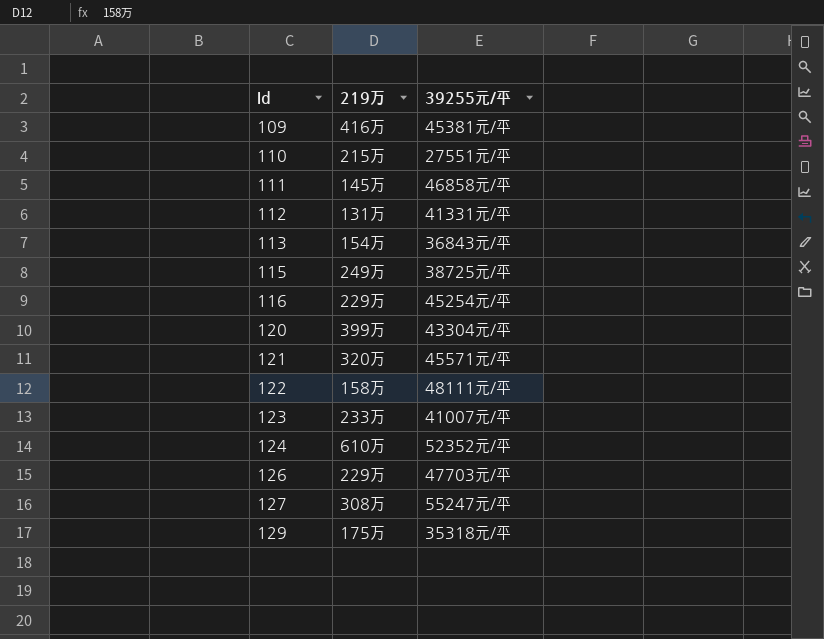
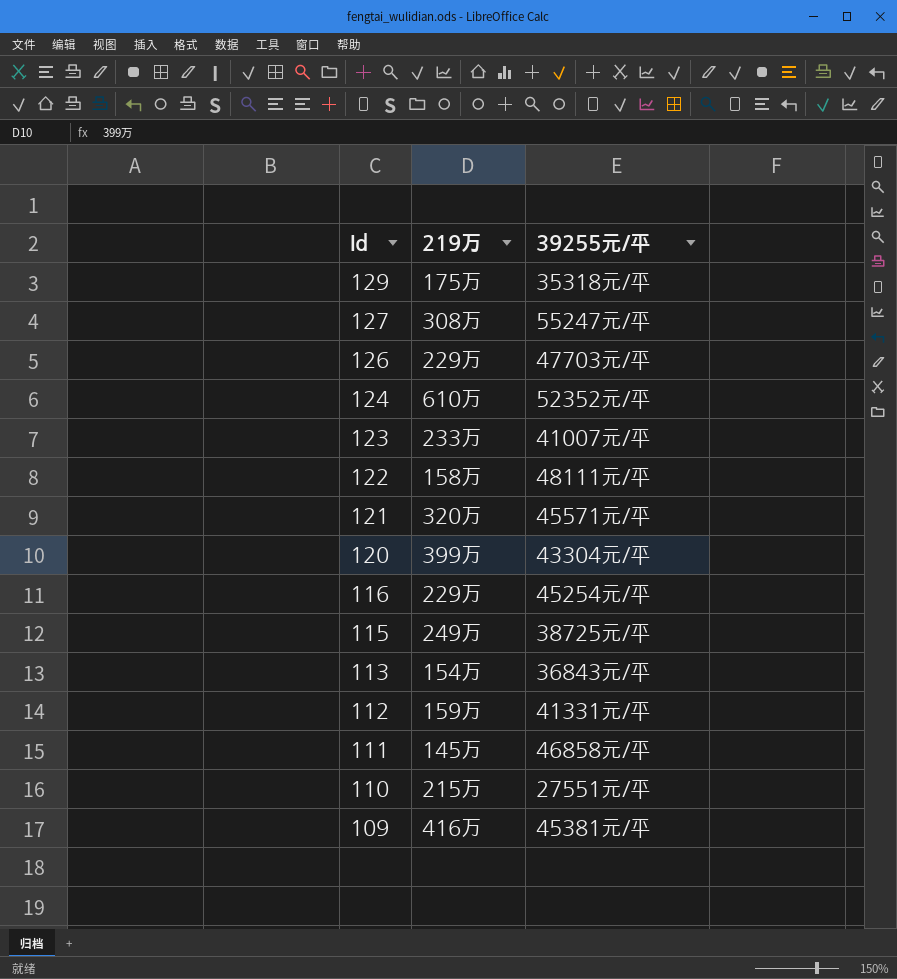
row order: Id ascending -> Id descending
112 | 219万: 131万 -> 159万

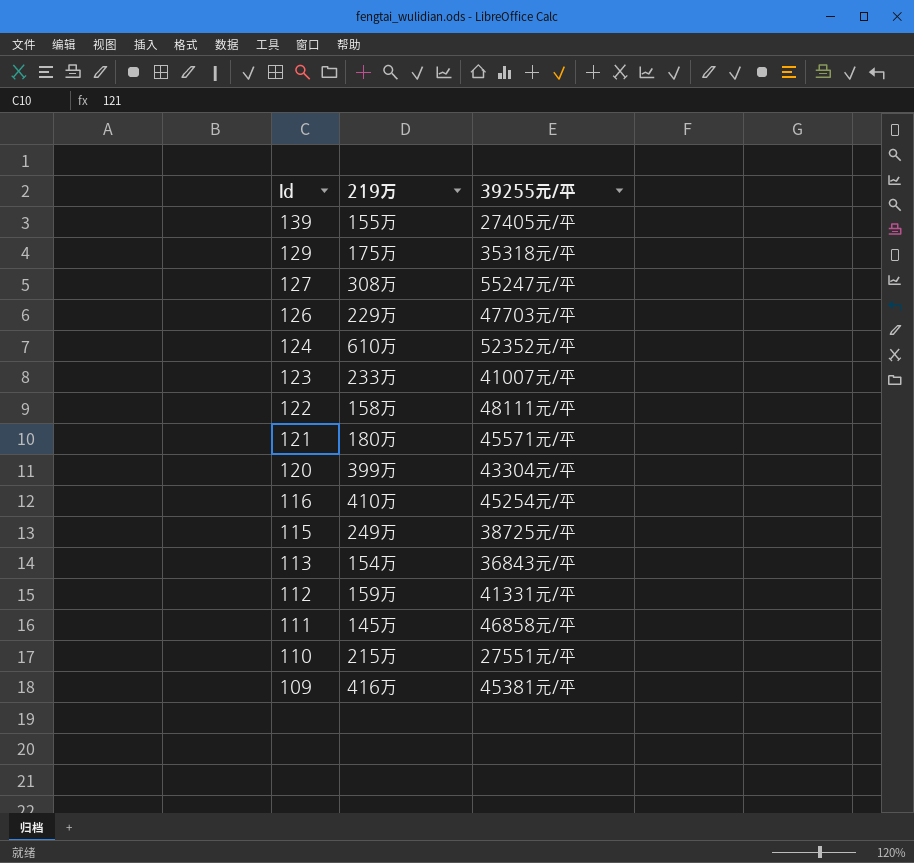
row 139: none -> 155万 | 27405元/平
121 | 219万: 320万 -> 180万
116 | 219万: 229万 -> 410万

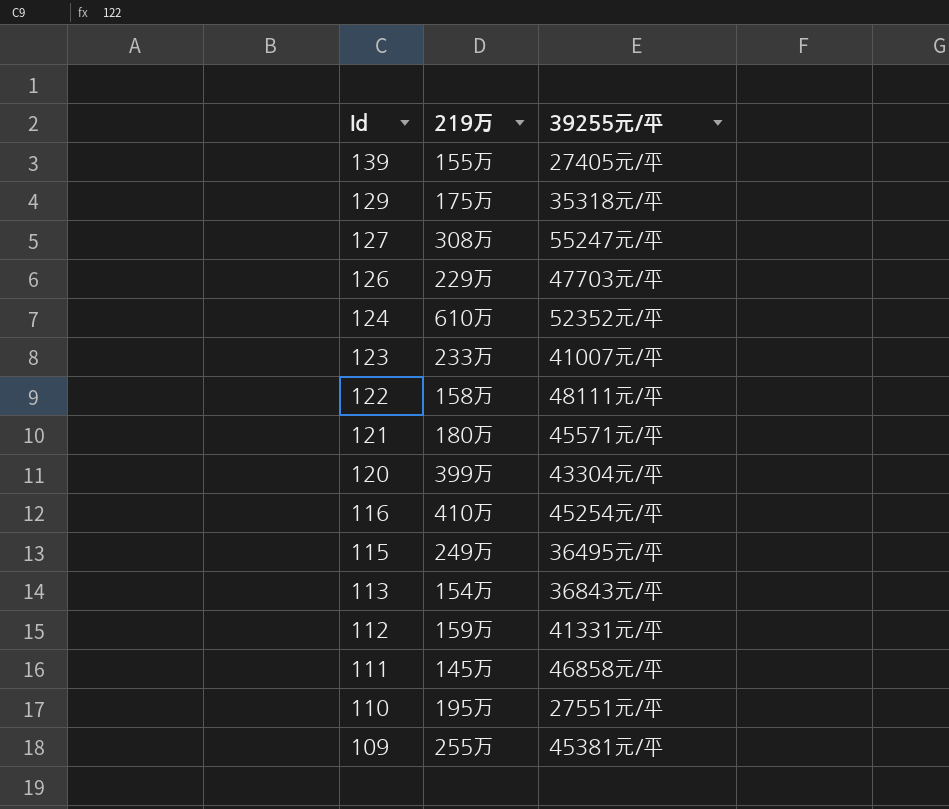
115 | 39255元/平: 38725元/平 -> 36495元/平
110 | 219万: 215万 -> 195万
109 | 219万: 416万 -> 255万

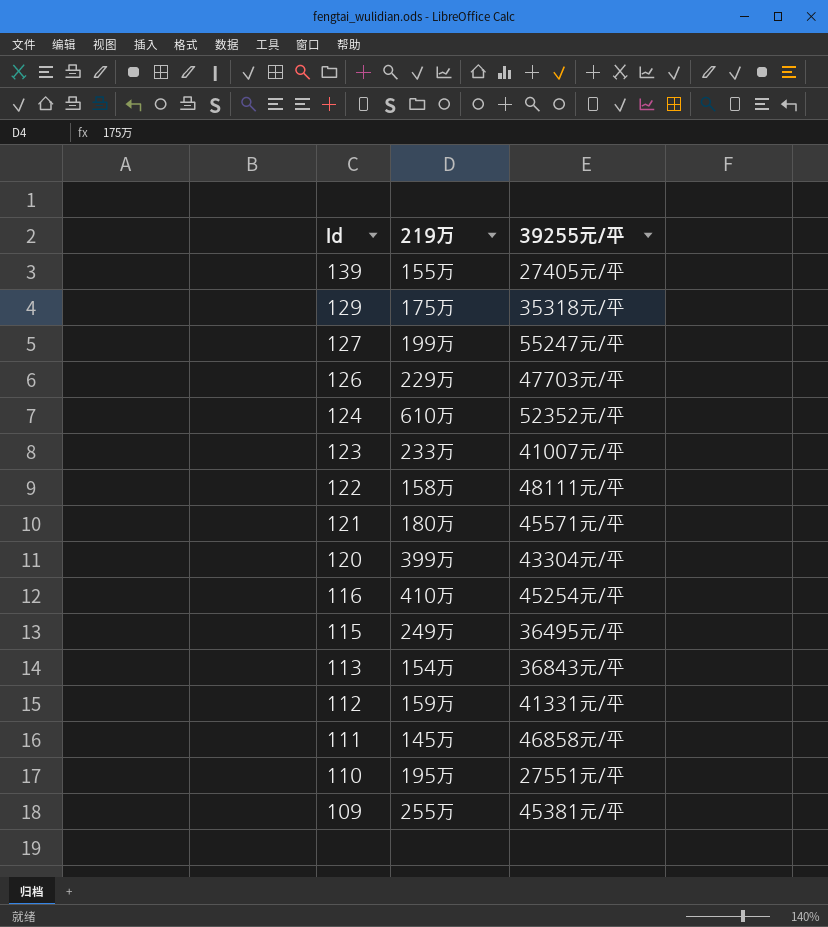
127 | 219万: 308万 -> 199万

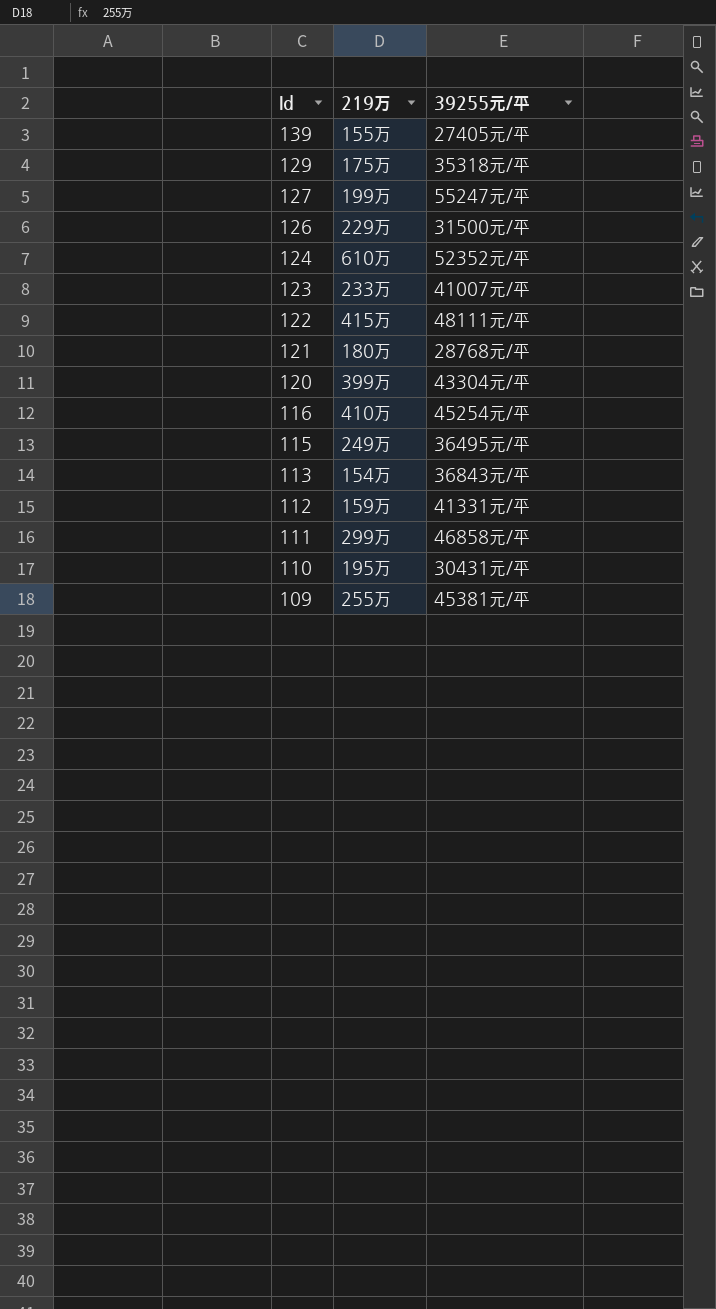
126 | 39255元/平: 47703元/平 -> 31500元/平
122 | 219万: 158万 -> 415万
121 | 39255元/平: 45571元/平 -> 28768元/平
111 | 219万: 145万 -> 299万
110 | 39255元/平: 27551元/平 -> 30431元/平

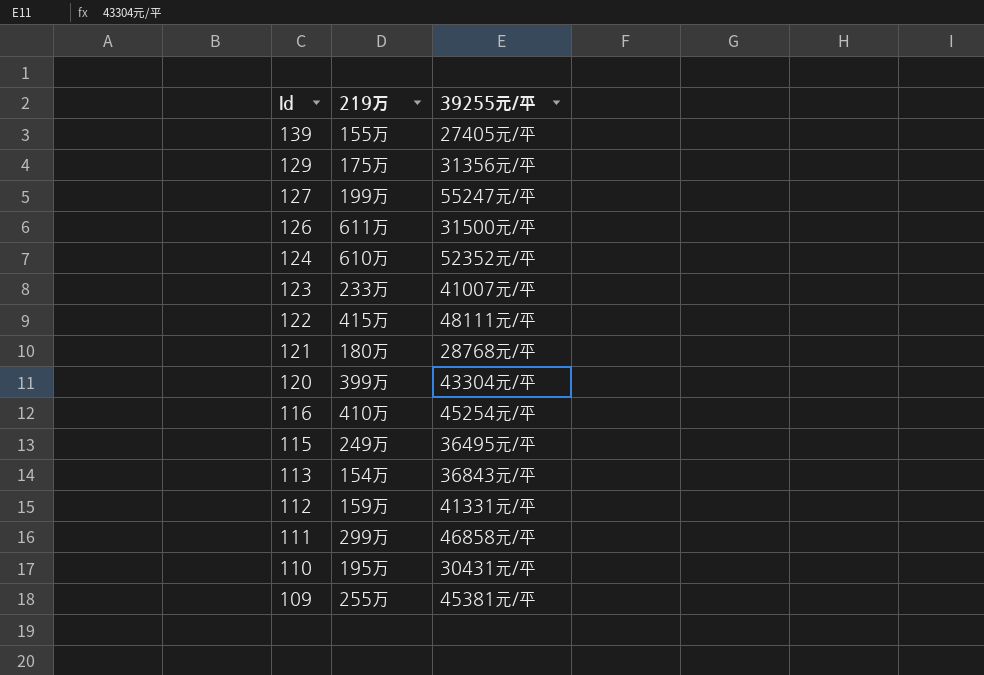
129 | 39255元/平: 35318元/平 -> 31356元/平
126 | 219万: 229万 -> 611万

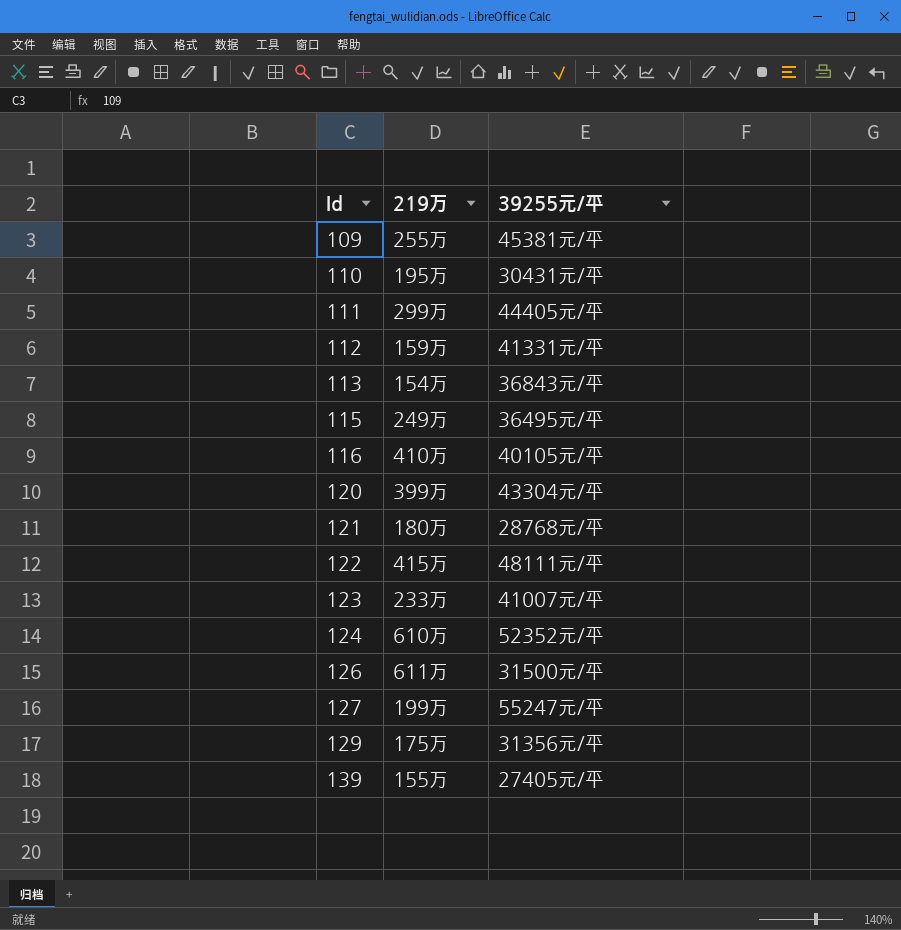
row order: Id descending -> Id ascending
111 | 39255元/平: 46858元/平 -> 44405元/平
116 | 39255元/平: 45254元/平 -> 40105元/平

